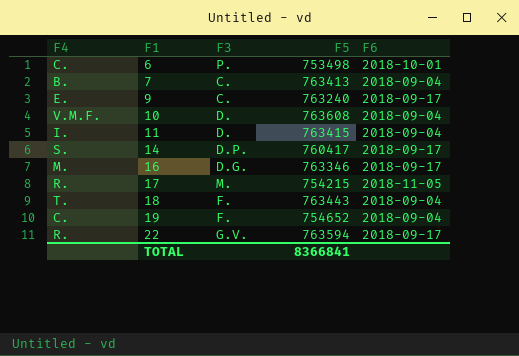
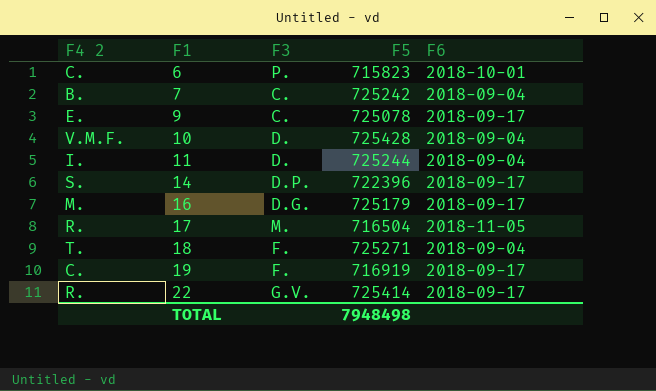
column name: F4 -> F4 2
6 | F5: 753498 -> 715823
7 | F5: 763413 -> 725242
9 | F5: 763240 -> 725078
10 | F5: 763608 -> 725428
11 | F5: 763415 -> 725244
14 | F5: 760417 -> 722396
16 | F5: 763346 -> 725179
17 | F5: 754215 -> 716504
18 | F5: 763443 -> 725271
19 | F5: 754652 -> 716919
19 | F6: 2018-09-04 -> 2018-09-17
22 | F5: 763594 -> 725414
TOTAL | F5: 8366841 -> 7948498

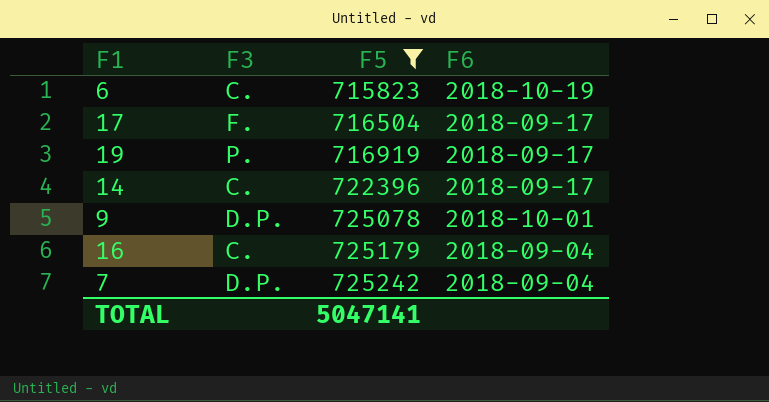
filter: none -> F5 <= 725242
row order: F1 ascending -> F5 ascending
column F4 2 | position: 1 -> none
6 | F3: P. -> C.
6 | F6: 2018-10-01 -> 2018-10-19
17 | F3: M. -> F.
17 | F6: 2018-11-05 -> 2018-09-17
19 | F3: F. -> P.
14 | F3: D.P. -> C.
9 | F3: C. -> D.P.
9 | F6: 2018-09-17 -> 2018-10-01
16 | F3: D.G. -> C.
16 | F6: 2018-09-17 -> 2018-09-04
7 | F3: C. -> D.P.
TOTAL | F5: 7948498 -> 5047141

